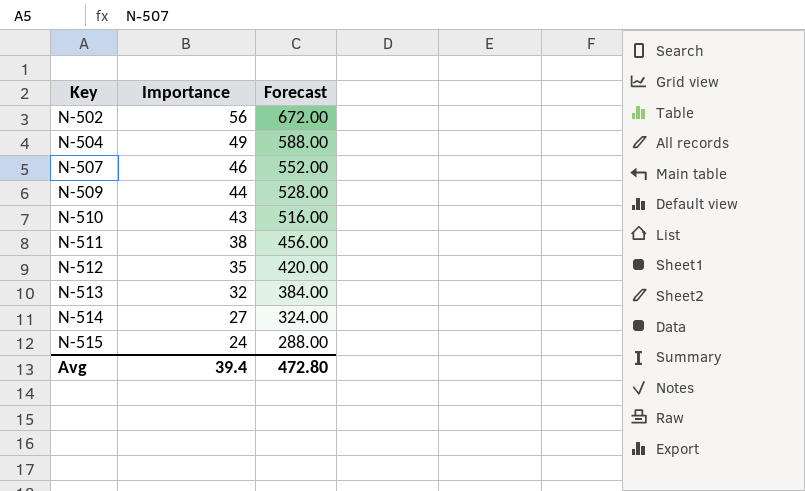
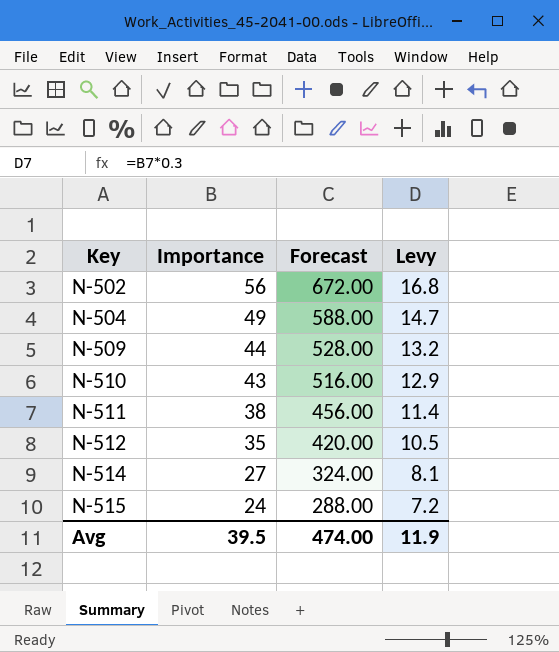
column Levy | formula: none -> [Importance] * 0.3
row N-507: 46 | 552.00 -> none
row N-513: 32 | 384.00 -> none
Avg | Importance: 39.4 -> 39.5
Avg | Forecast: 472.80 -> 474.00

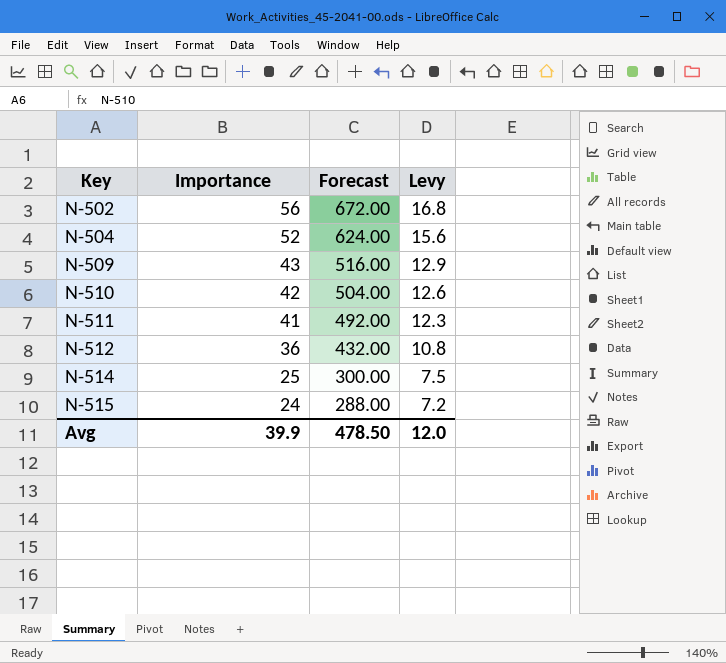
N-504 | Importance: 49 -> 52
N-504 | Forecast: 588.00 -> 624.00
N-504 | Levy: 14.7 -> 15.6
N-509 | Importance: 44 -> 43
N-509 | Forecast: 528.00 -> 516.00
N-509 | Levy: 13.2 -> 12.9
N-510 | Importance: 43 -> 42
N-510 | Forecast: 516.00 -> 504.00
N-510 | Levy: 12.9 -> 12.6
N-511 | Importance: 38 -> 41
N-511 | Forecast: 456.00 -> 492.00
N-511 | Levy: 11.4 -> 12.3
N-512 | Importance: 35 -> 36
N-512 | Forecast: 420.00 -> 432.00
N-512 | Levy: 10.5 -> 10.8
N-514 | Importance: 27 -> 25
N-514 | Forecast: 324.00 -> 300.00
N-514 | Levy: 8.1 -> 7.5
Avg | Importance: 39.5 -> 39.9
Avg | Forecast: 474.00 -> 478.50
Avg | Levy: 11.9 -> 12.0

